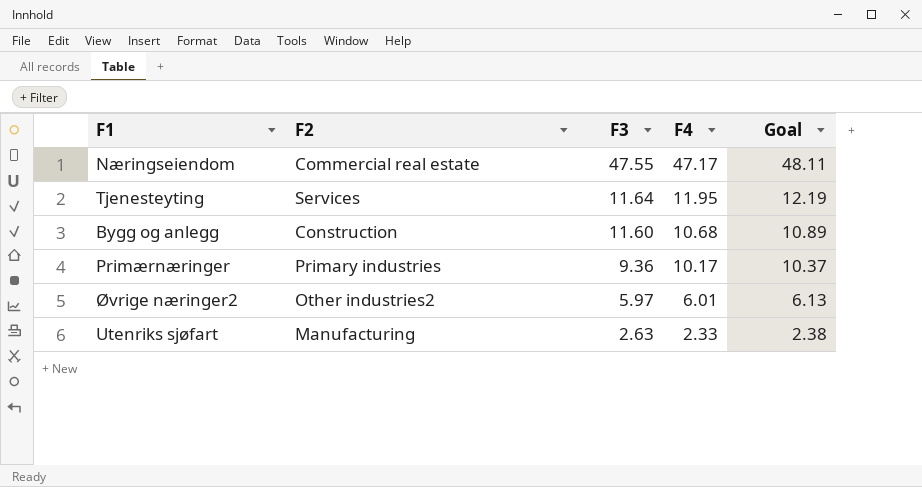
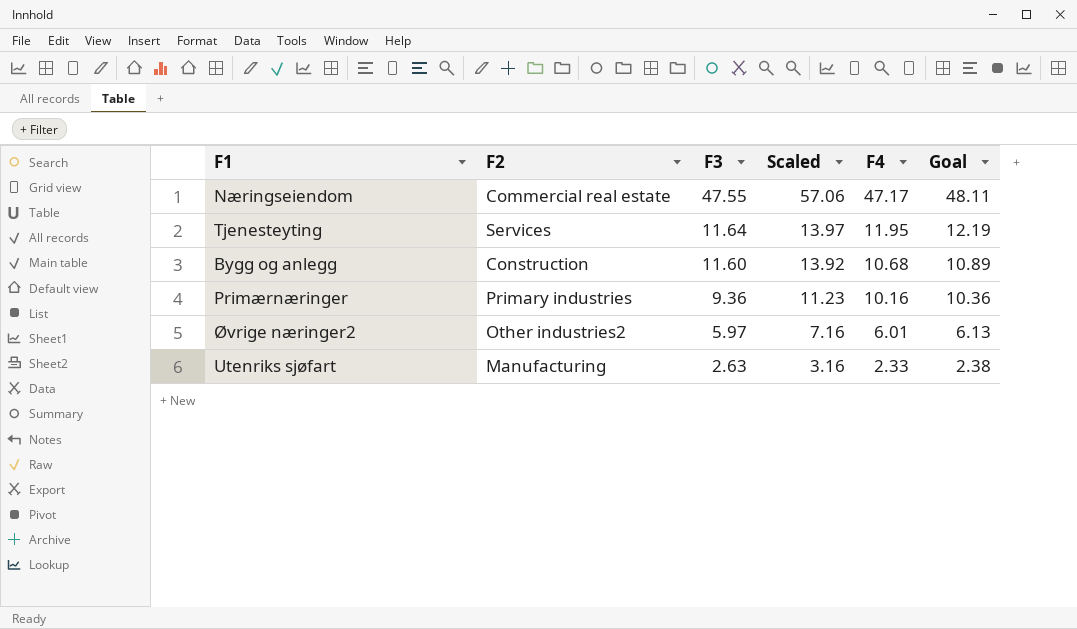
column Scaled | formula: none -> [F3] * 1.2
Primærnæringer | F4: 10.17 -> 10.16
Primærnæringer | Goal: 10.37 -> 10.36

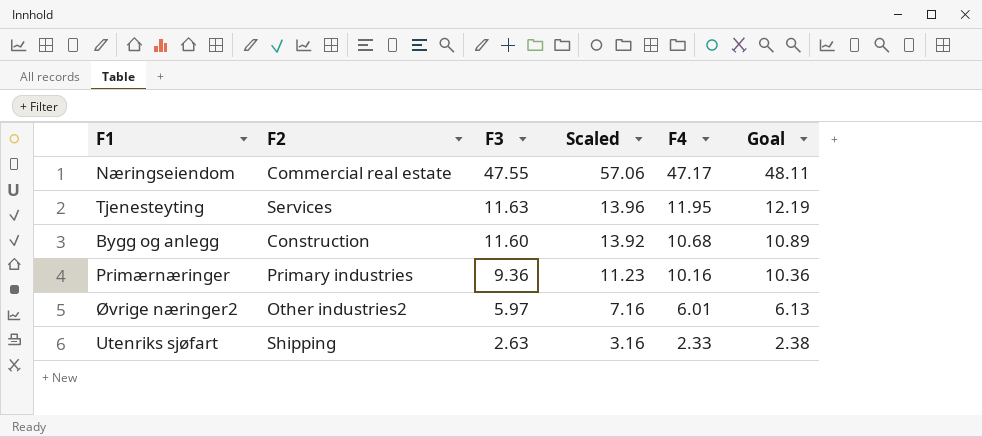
Tjenesteyting | F3: 11.64 -> 11.63
Tjenesteyting | Scaled: 13.97 -> 13.96
Utenriks sjøfart | F2: Manufacturing -> Shipping

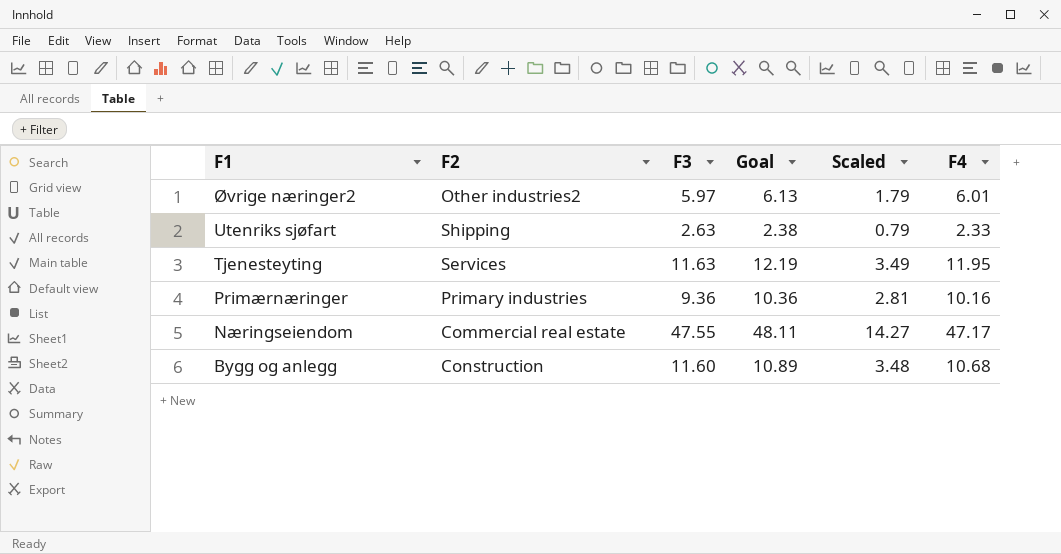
row order: F3 descending -> F1 descending
column Goal | position: 6 -> 4
column Scaled | formula: [F3] * 1.2 -> [F3] * 0.3

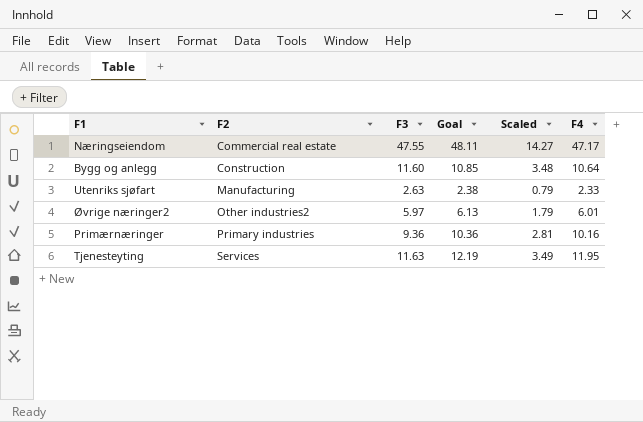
row order: F1 descending -> F2 ascending
Bygg og anlegg | Goal: 10.89 -> 10.85
Bygg og anlegg | F4: 10.68 -> 10.64
Utenriks sjøfart | F2: Shipping -> Manufacturing

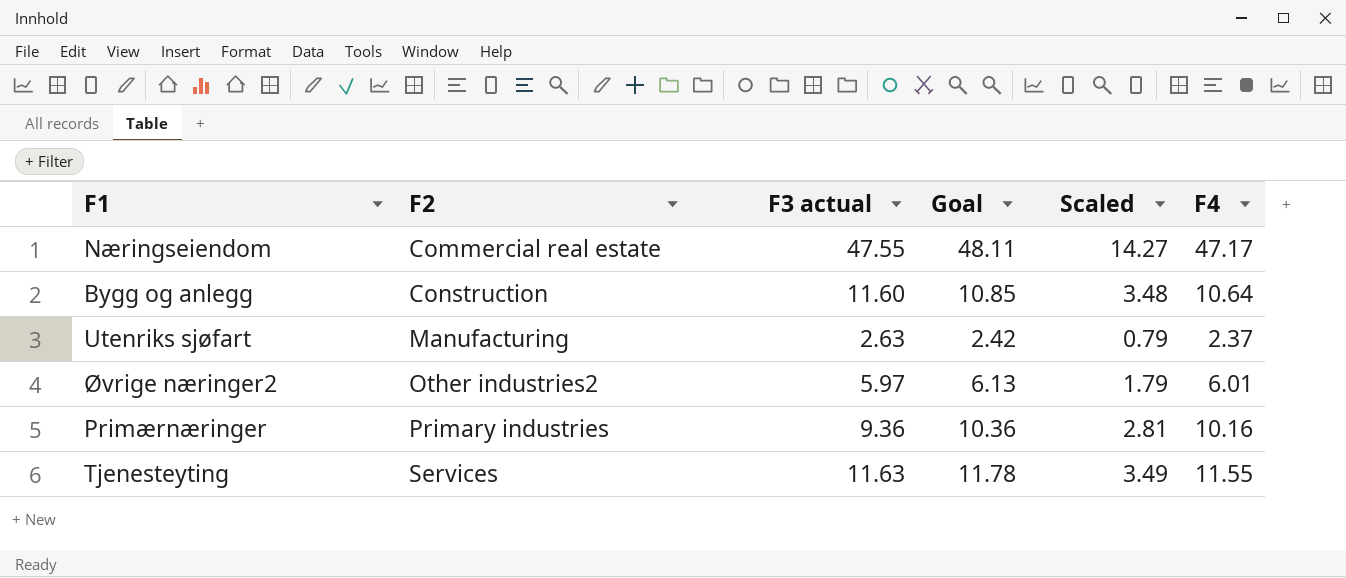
column name: F3 -> F3 actual
Utenriks sjøfart | Goal: 2.38 -> 2.42
Utenriks sjøfart | F4: 2.33 -> 2.37
Tjenesteyting | Goal: 12.19 -> 11.78
Tjenesteyting | F4: 11.95 -> 11.55

